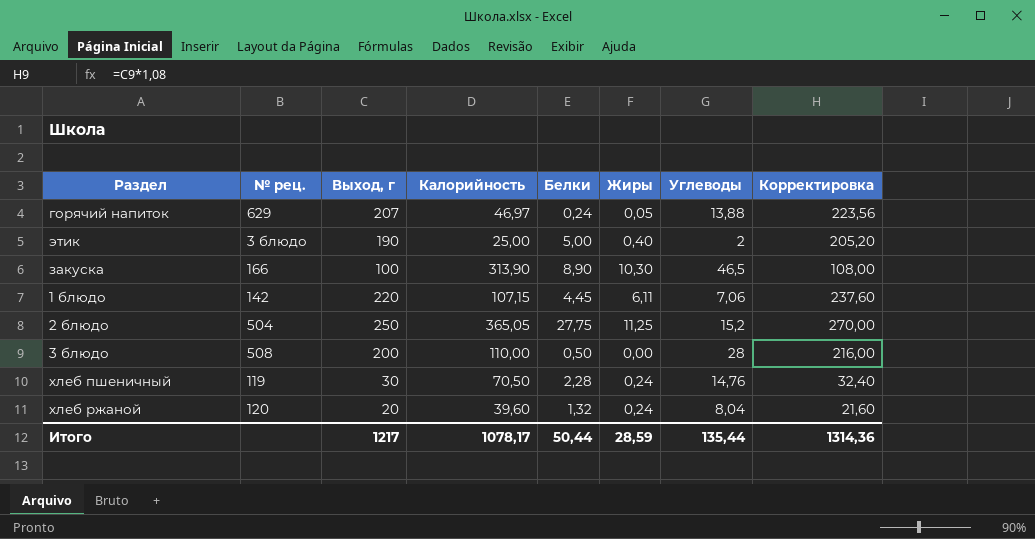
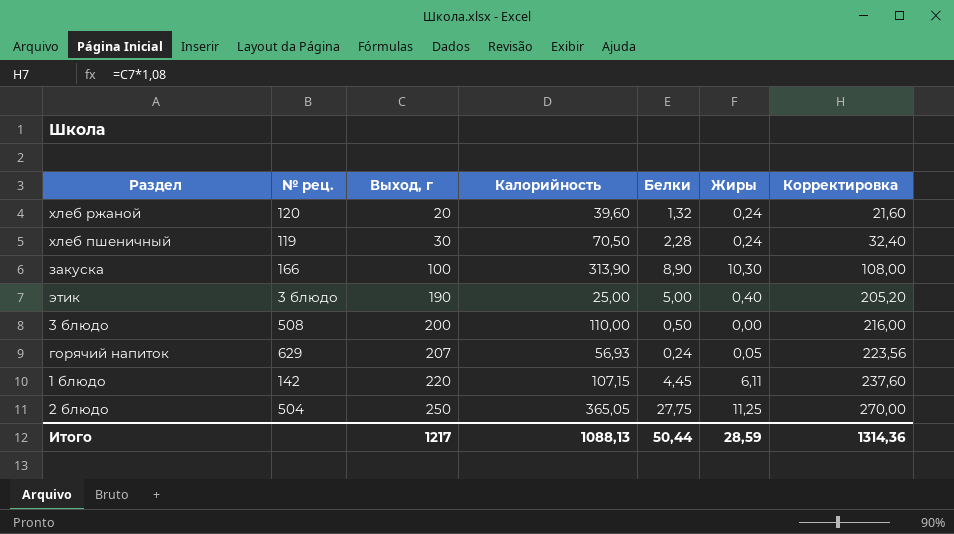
row order: none -> Выход, г ascending
column Углеводы | position: 7 -> none
горячий напиток | Калорийность: 46,97 -> 56,93
Итого | Калорийность: 1078,17 -> 1088,13

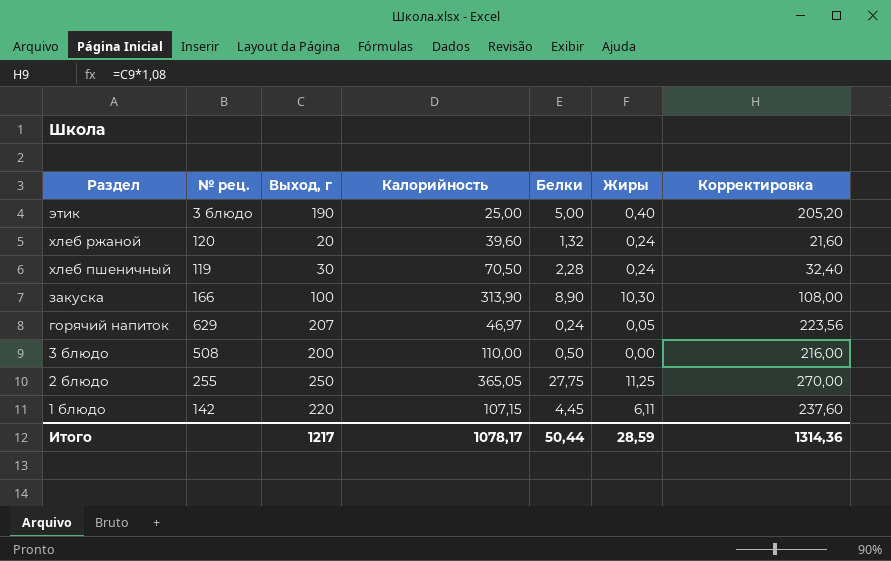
row order: Выход, г ascending -> Раздел descending
горячий напиток | Калорийность: 56,93 -> 46,97
2 блюдо | № рец.: 504 -> 255
Итого | Калорийность: 1088,13 -> 1078,17

